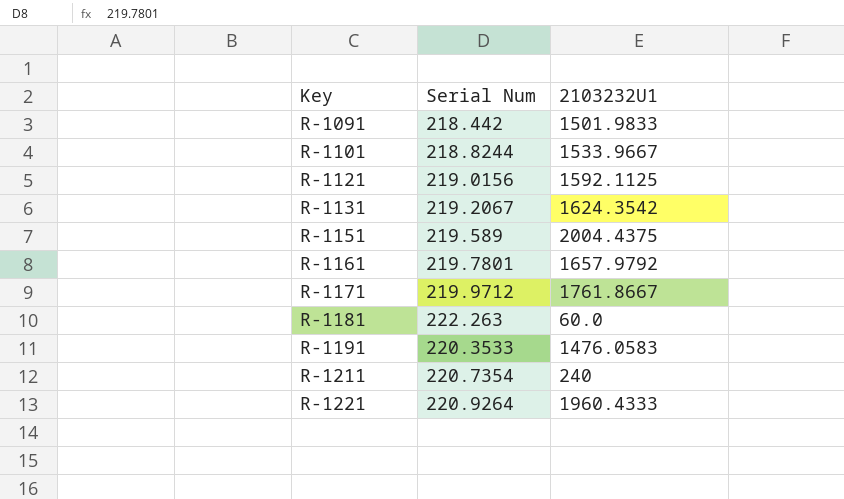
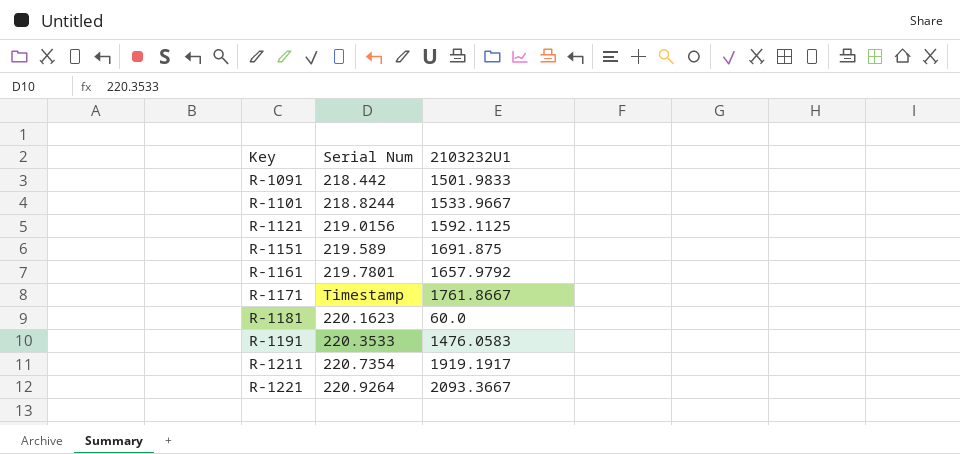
row R-1131: 219.2067 | 1624.3542 -> none
R-1151 | 2103232U1: 2004.4375 -> 1691.875
R-1171 | Serial Num: 219.9712 -> Timestamp
R-1181 | Serial Num: 222.263 -> 220.1623
R-1211 | 2103232U1: 240 -> 1919.1917
R-1221 | 2103232U1: 1960.4333 -> 2093.3667

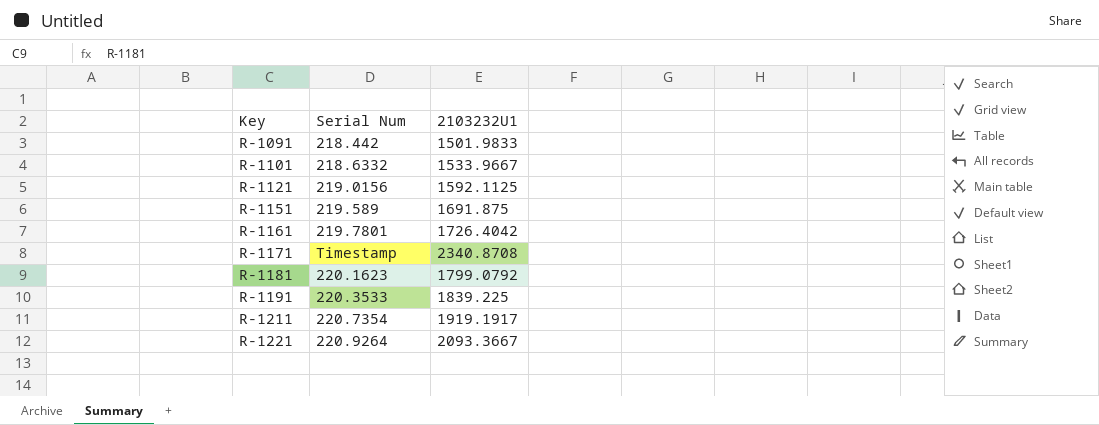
R-1101 | Serial Num: 218.8244 -> 218.6332
R-1161 | 2103232U1: 1657.9792 -> 1726.4042
R-1171 | 2103232U1: 1761.8667 -> 2340.8708
R-1181 | 2103232U1: 60.0 -> 1799.0792
R-1191 | 2103232U1: 1476.0583 -> 1839.225

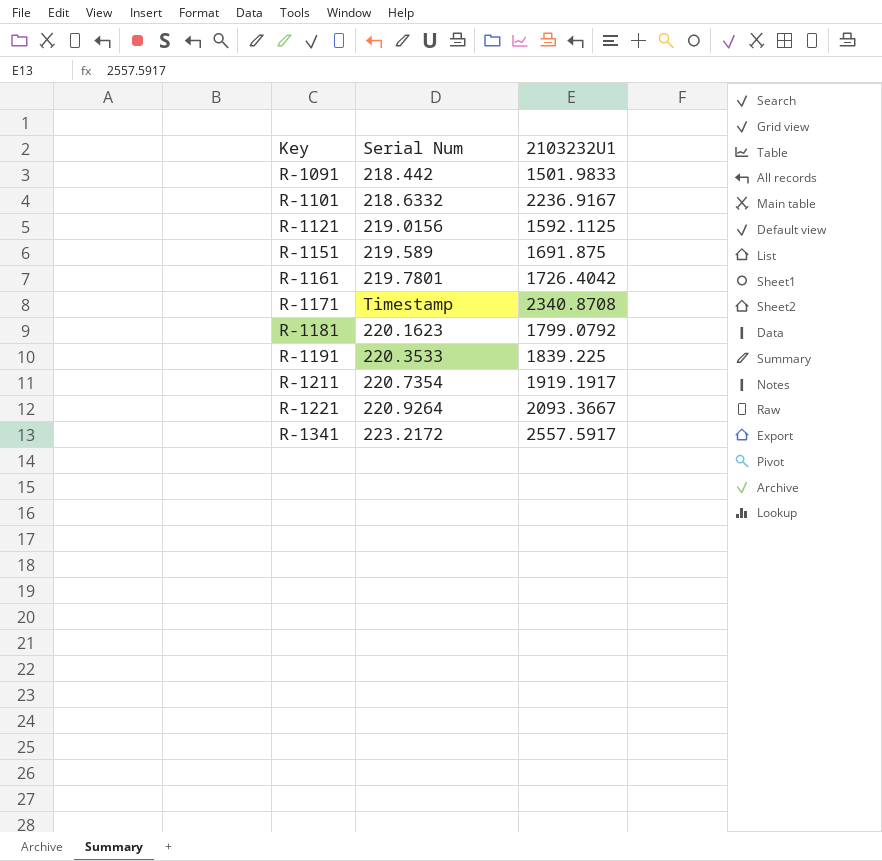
R-1101 | 2103232U1: 1533.9667 -> 2236.9167
row R-1341: none -> 223.2172 | 2557.5917

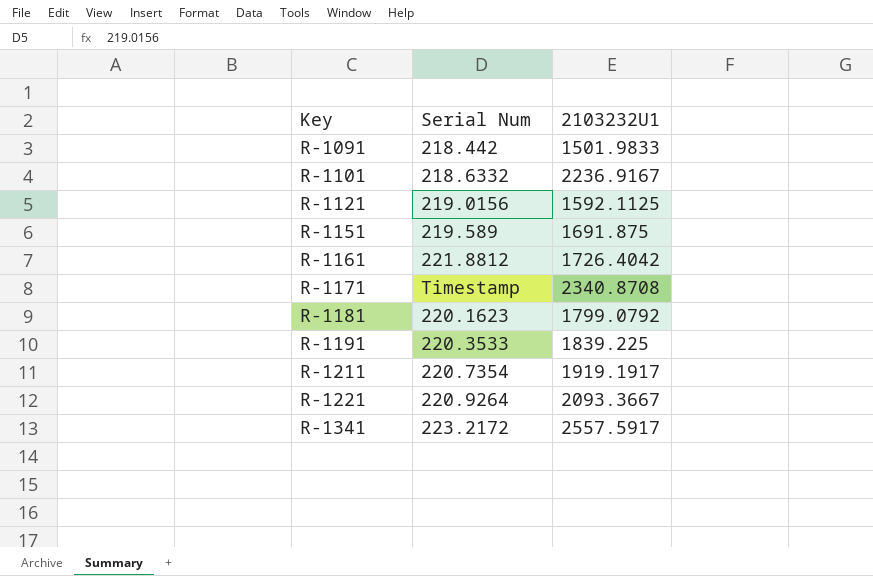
R-1161 | Serial Num: 219.7801 -> 221.8812

